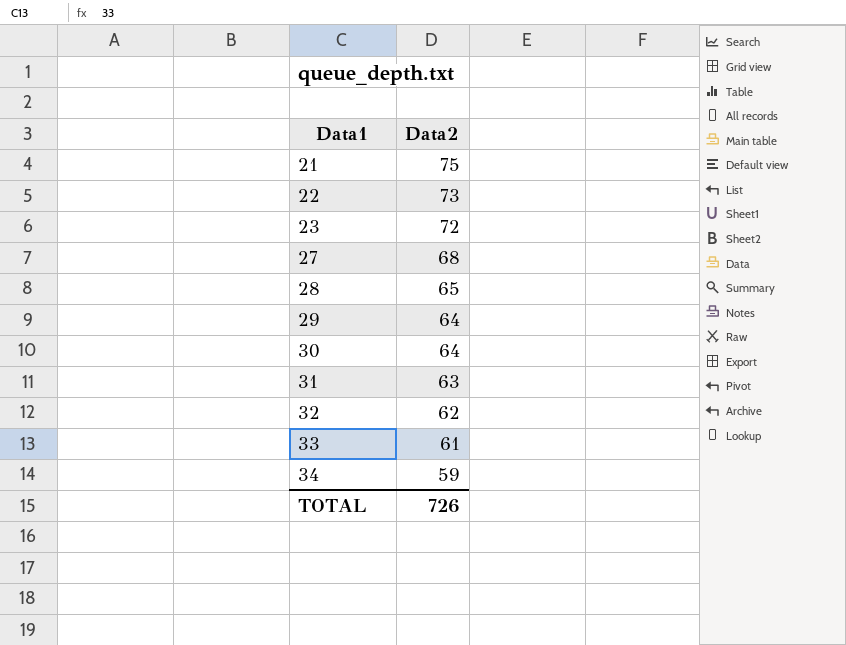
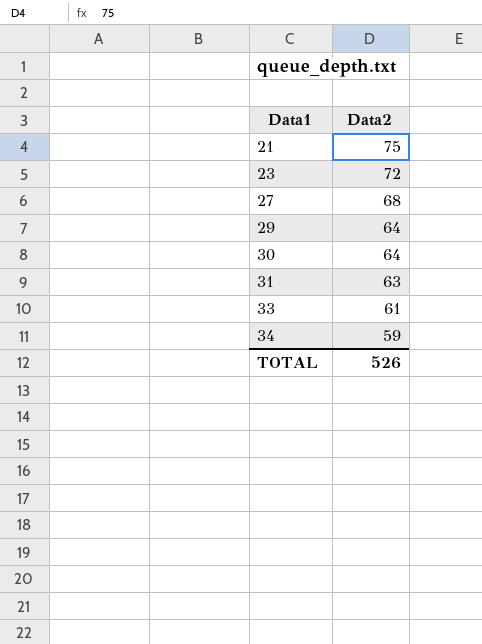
row 22: 73 -> none
row 28: 65 -> none
row 32: 62 -> none
TOTAL | Data2: 726 -> 526

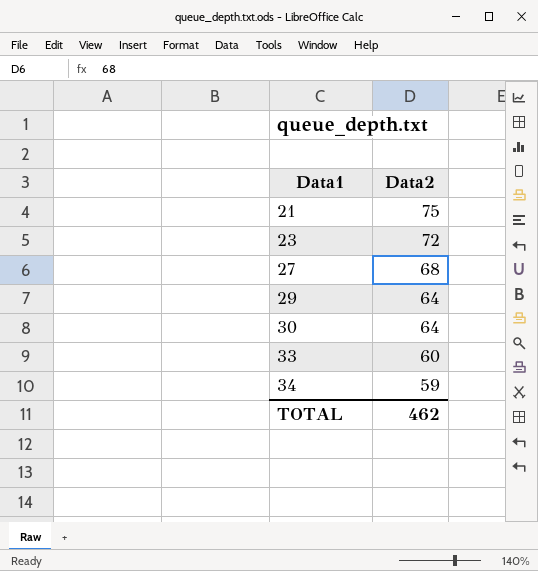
row 31: 63 -> none
33 | Data2: 61 -> 60
TOTAL | Data2: 526 -> 462

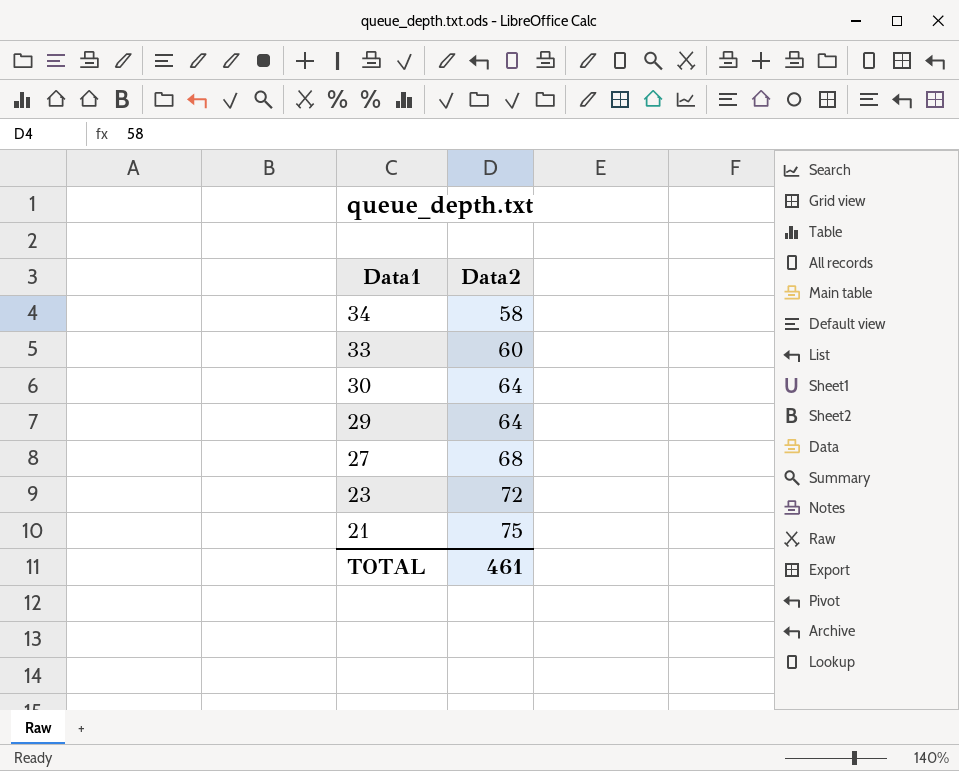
row order: Data1 ascending -> Data1 descending
34 | Data2: 59 -> 58
TOTAL | Data2: 462 -> 461

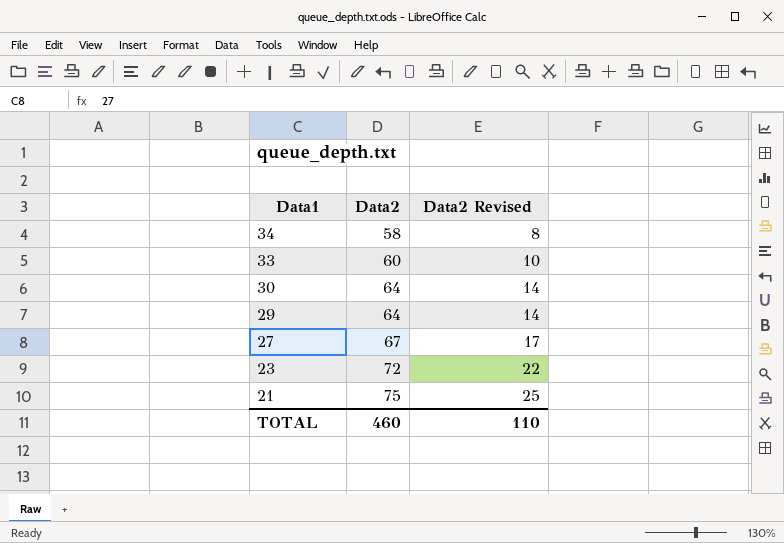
column Data2 Revised | formula: none -> [Data2] - 50
27 | Data2: 68 -> 67
TOTAL | Data2: 461 -> 460

